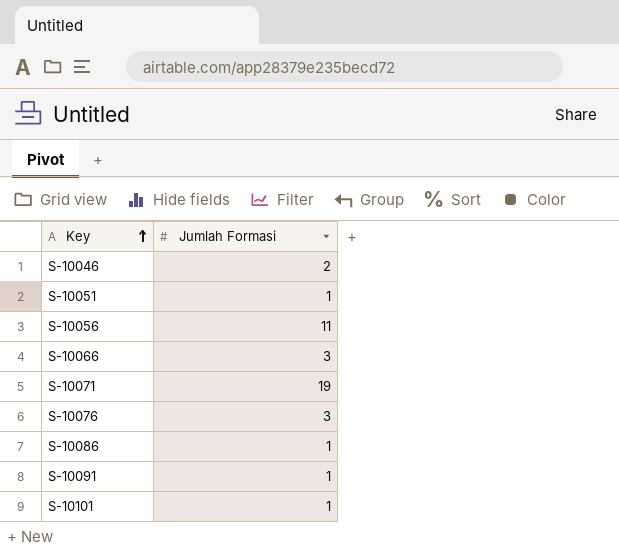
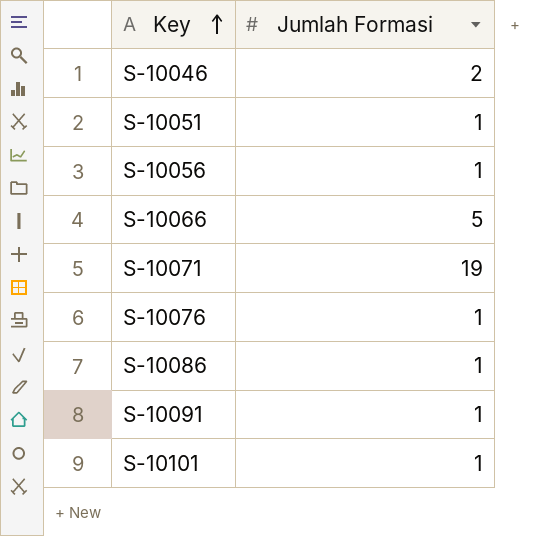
S-10056 | Jumlah Formasi: 11 -> 1
S-10066 | Jumlah Formasi: 3 -> 5
S-10076 | Jumlah Formasi: 3 -> 1

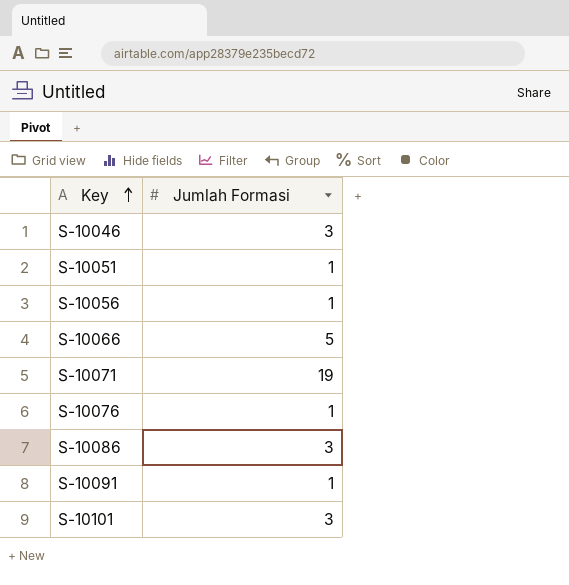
S-10046 | Jumlah Formasi: 2 -> 3
S-10086 | Jumlah Formasi: 1 -> 3
S-10101 | Jumlah Formasi: 1 -> 3

